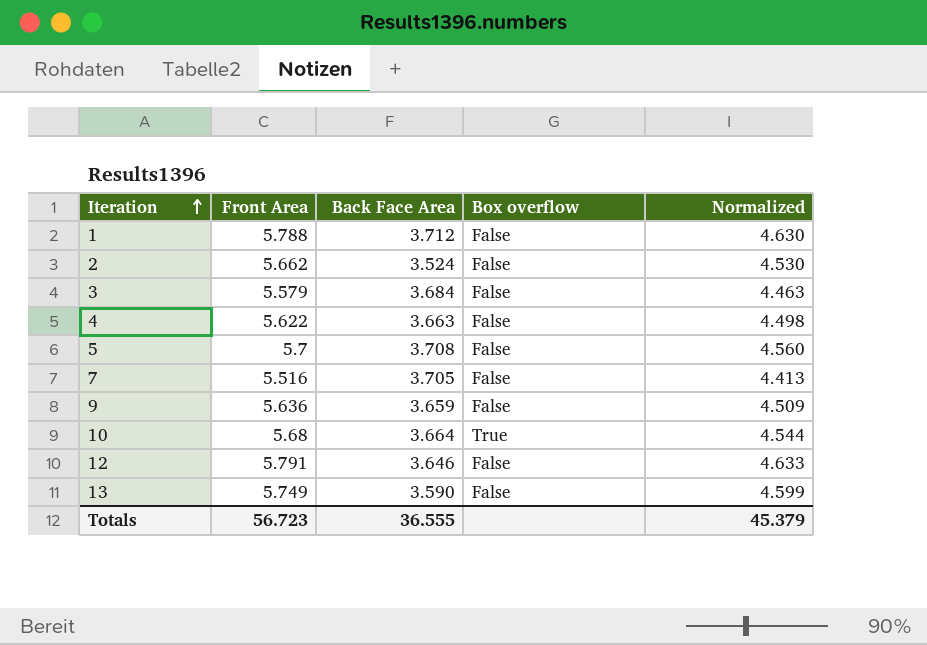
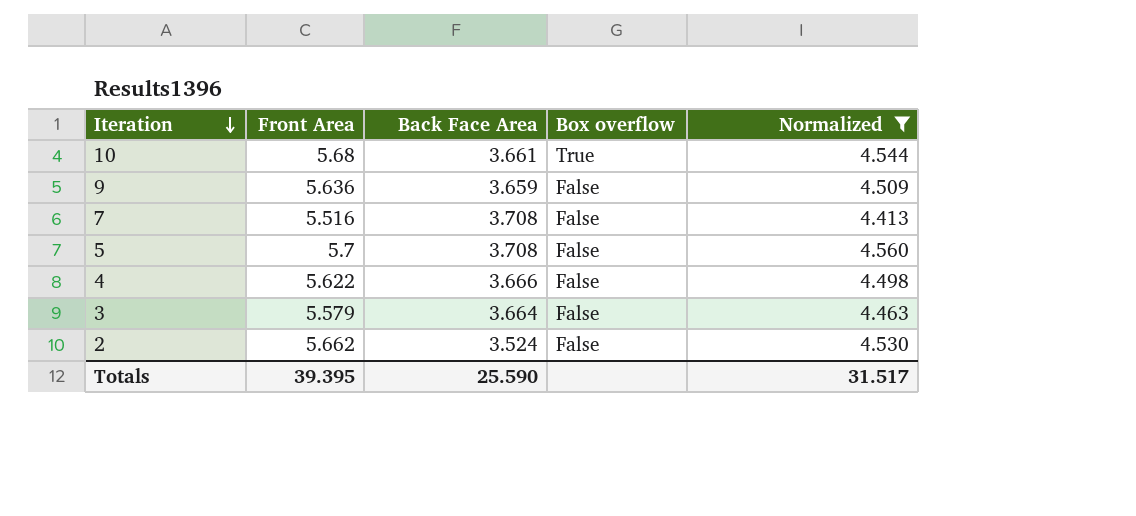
filter: none -> Normalized <= 4.560
row order: Iteration ascending -> Iteration descending
10 | Back Face Area: 3.664 -> 3.661
7 | Back Face Area: 3.705 -> 3.708
4 | Back Face Area: 3.663 -> 3.666
3 | Back Face Area: 3.684 -> 3.664
Totals | Front Area: 56.723 -> 39.395
Totals | Back Face Area: 36.555 -> 25.590
Totals | Normalized: 45.379 -> 31.517

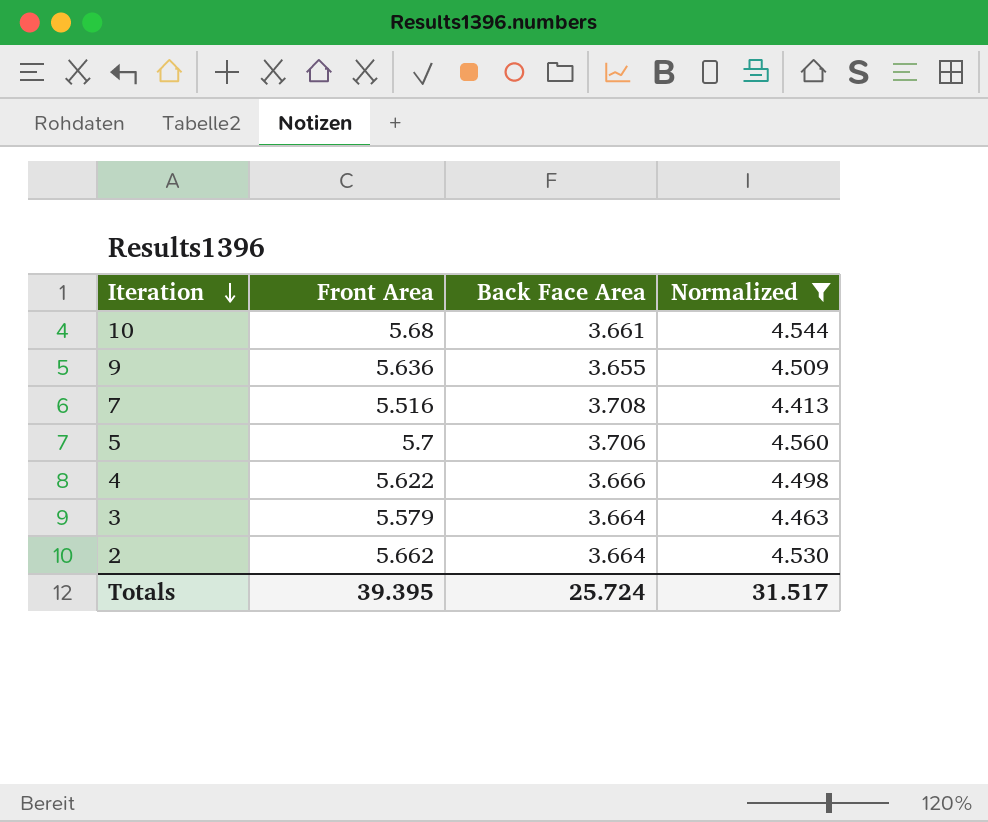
column Box overflow | position: 4 -> none
9 | Back Face Area: 3.659 -> 3.655
5 | Back Face Area: 3.708 -> 3.706
2 | Back Face Area: 3.524 -> 3.664
Totals | Back Face Area: 25.590 -> 25.724

